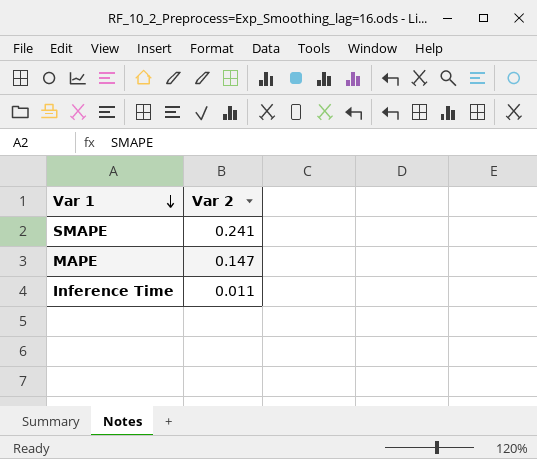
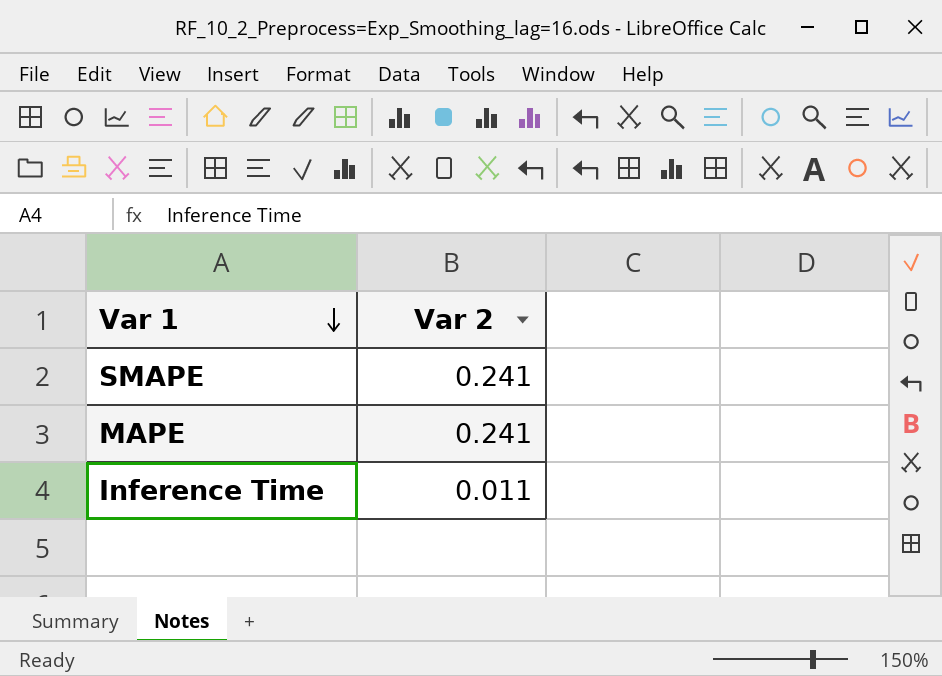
MAPE | Var 2: 0.147 -> 0.241

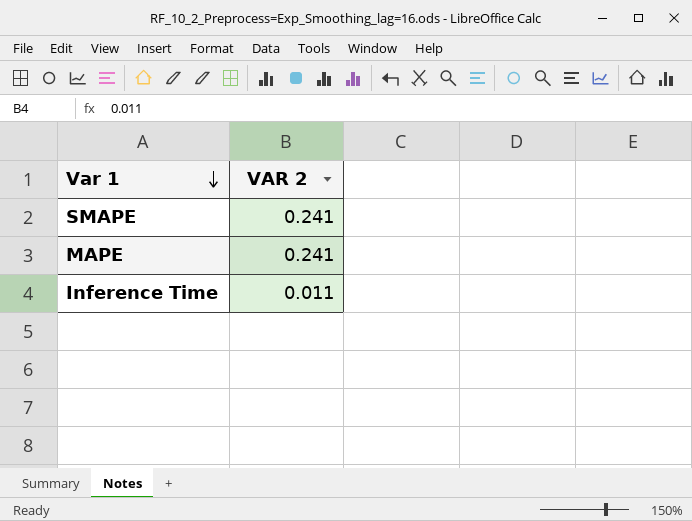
column name: Var 2 -> VAR 2

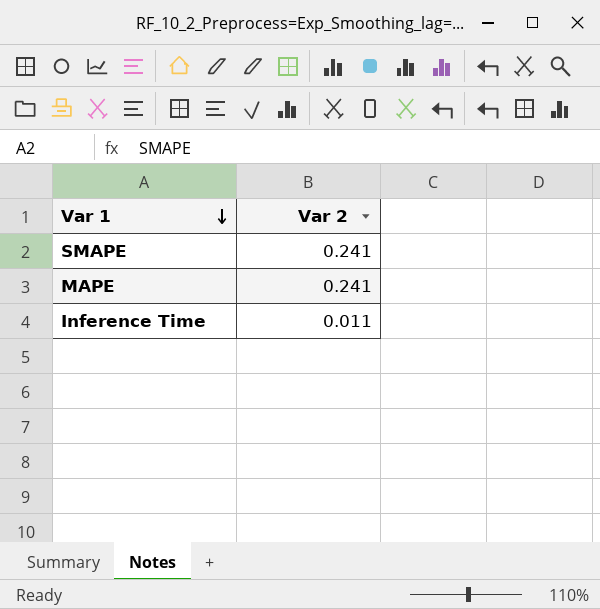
column name: VAR 2 -> Var 2

